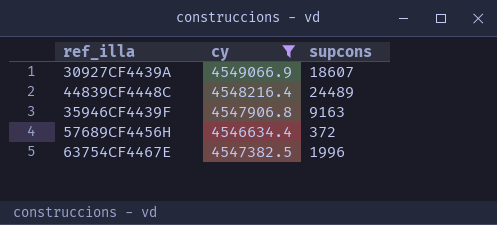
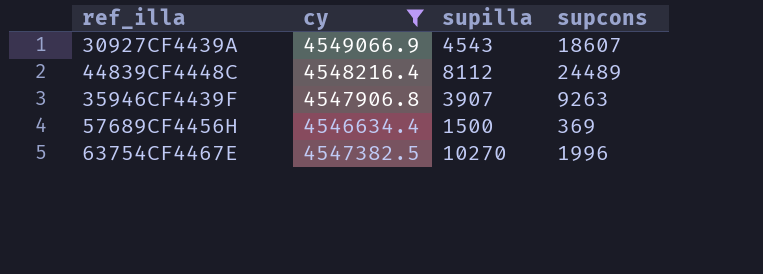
column supilla | position: none -> 3
35946CF4439F | supcons: 9163 -> 9263
57689CF4456H | supcons: 372 -> 369

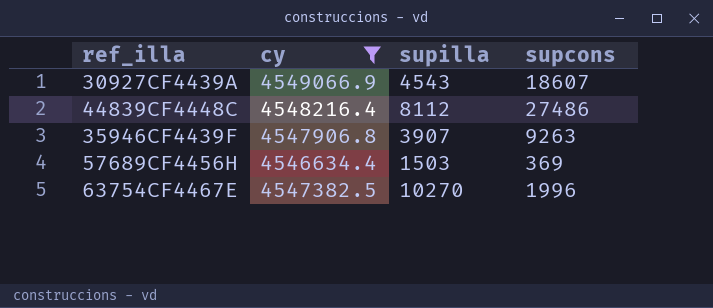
44839CF4448C | supcons: 24489 -> 27486
57689CF4456H | supilla: 1500 -> 1503

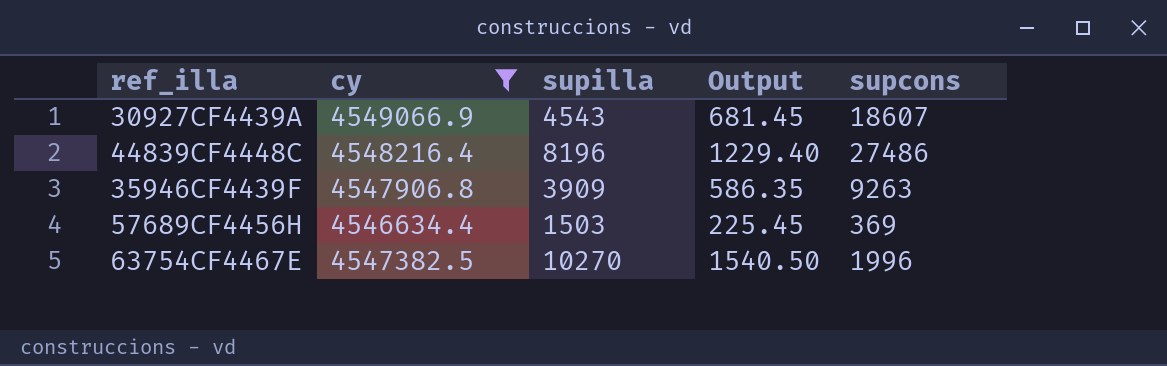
column Output | formula: none -> [supilla] * 0.15
44839CF4448C | supilla: 8112 -> 8196
35946CF4439F | supilla: 3907 -> 3909

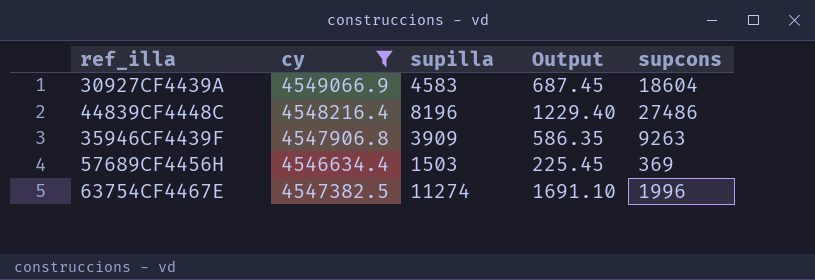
30927CF4439A | supilla: 4543 -> 4583
30927CF4439A | Output: 681.45 -> 687.45
30927CF4439A | supcons: 18607 -> 18604
63754CF4467E | supilla: 10270 -> 11274
63754CF4467E | Output: 1540.50 -> 1691.10

